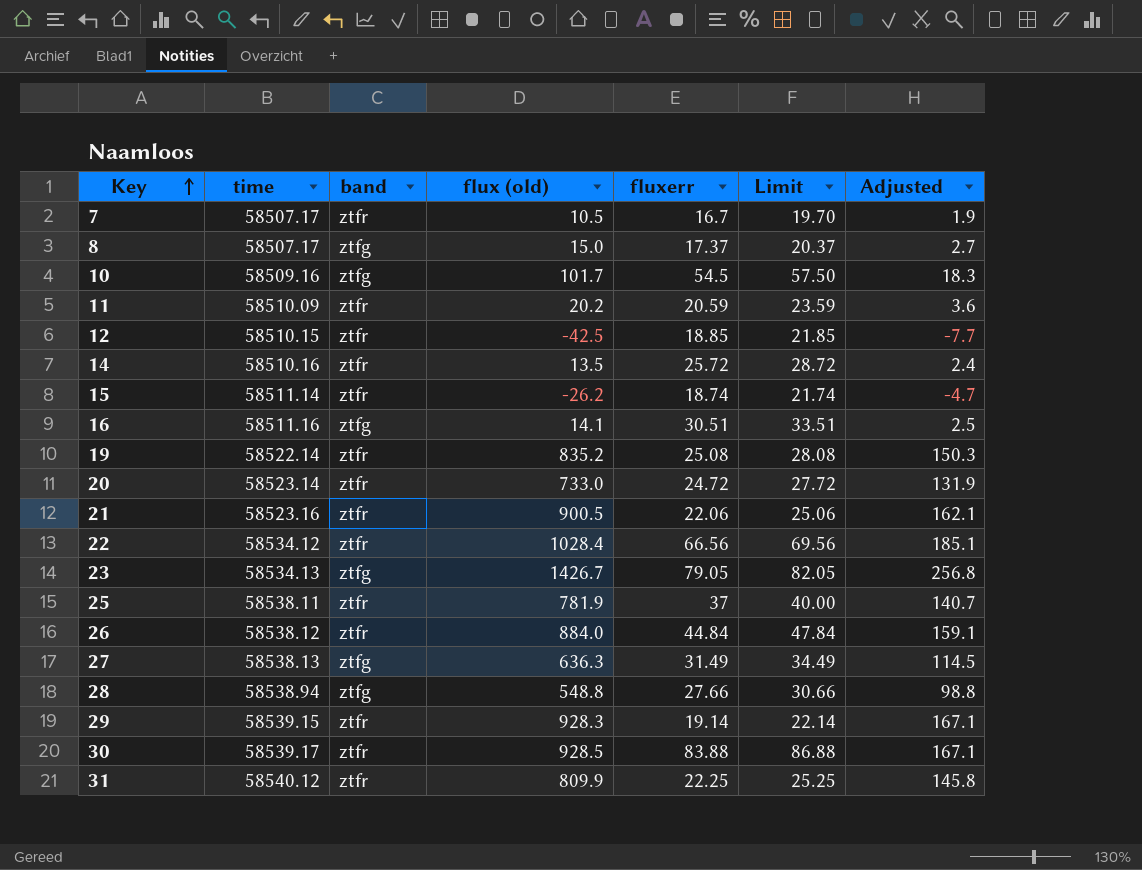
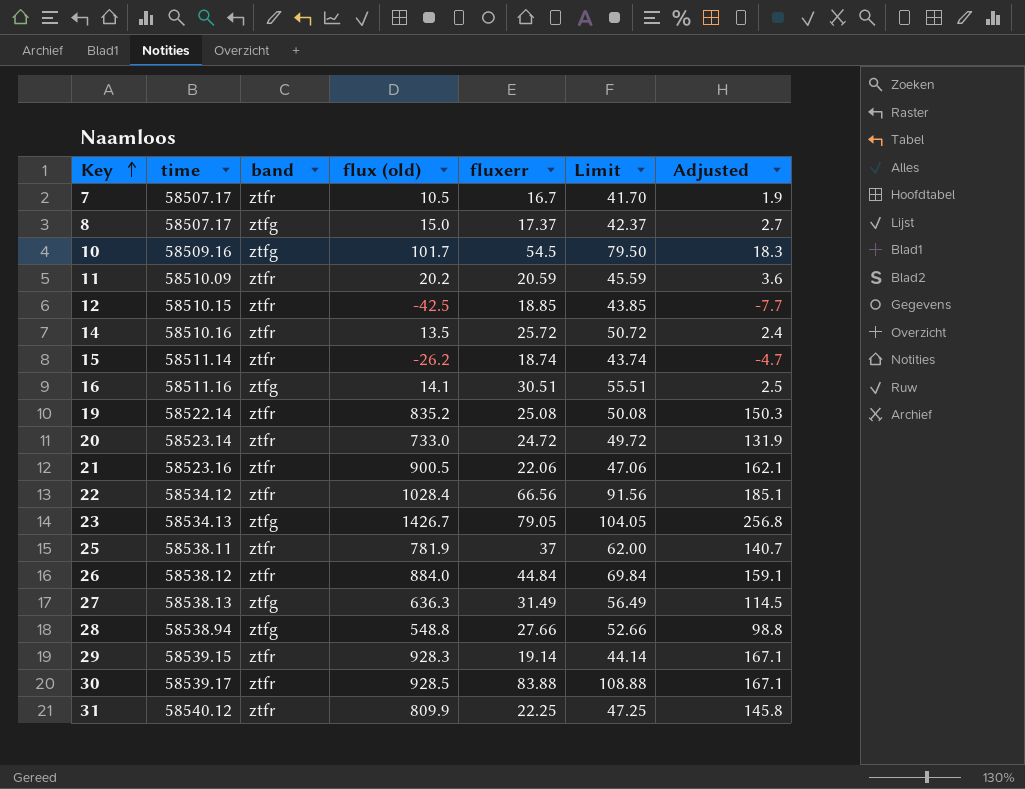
column Limit | formula: [fluxerr] + 3 -> [fluxerr] + 25

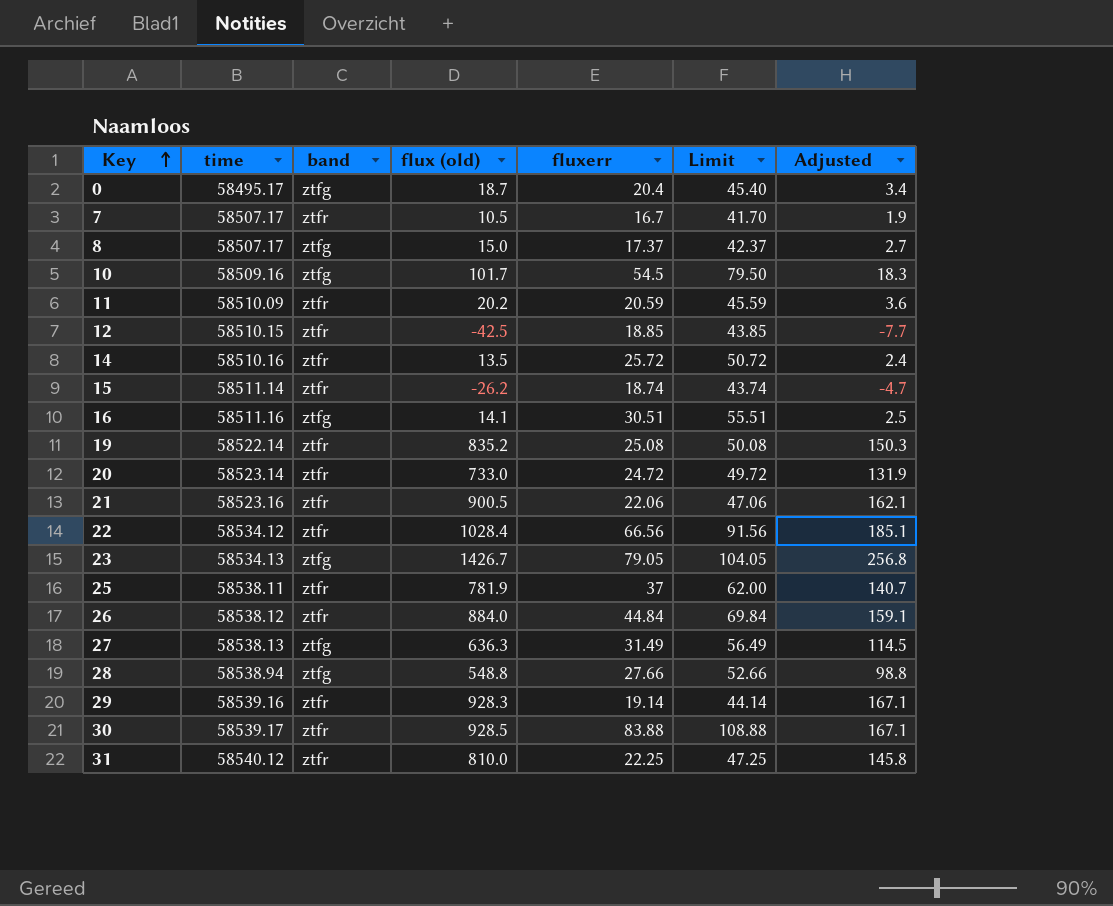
row 0: none -> 58495.17 | ztfg | 18.7 | 20.4 | 45.40 | 3.4
29 | time: 58539.15 -> 58539.16
31 | flux (old): 809.9 -> 810.0

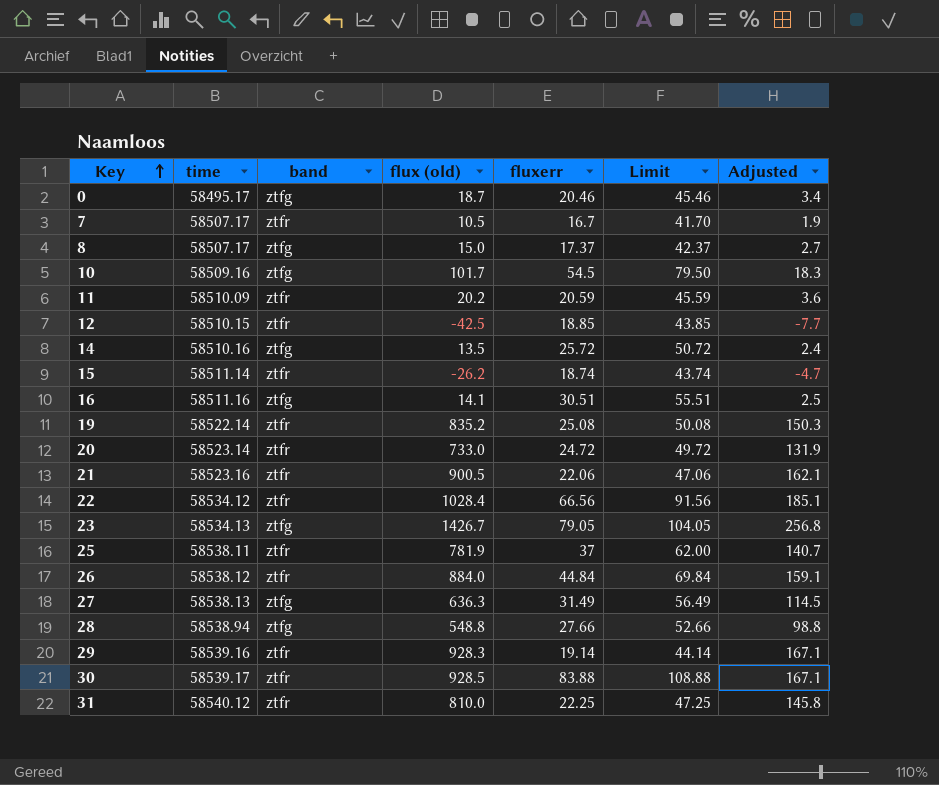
0 | fluxerr: 20.4 -> 20.46
0 | Limit: 45.40 -> 45.46
14 | band: ztfr -> ztfg

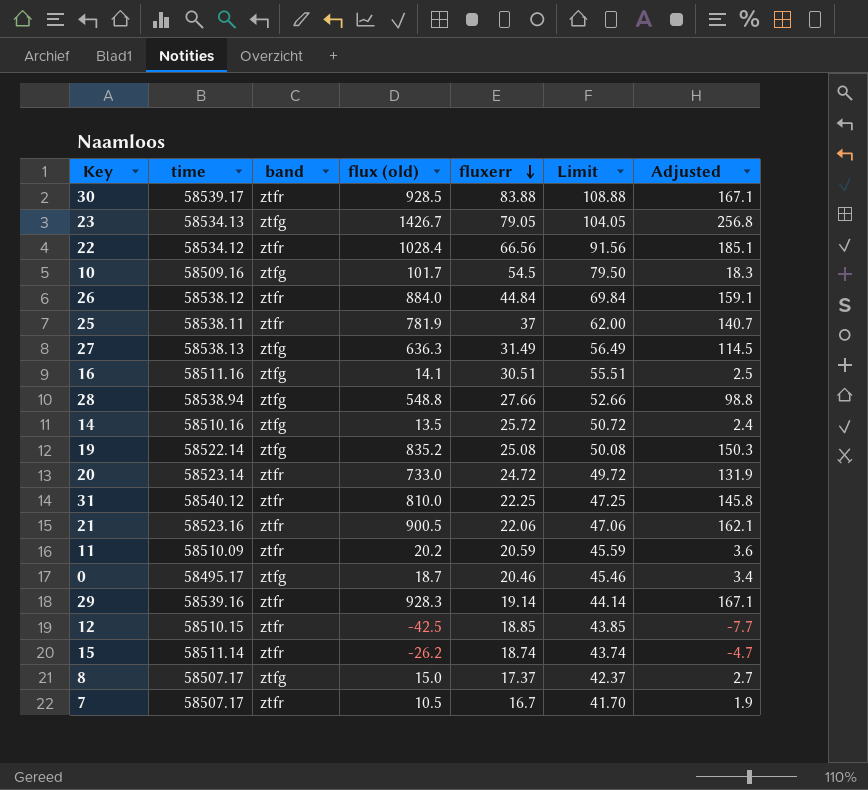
row order: Key ascending -> fluxerr descending
19 | band: ztfr -> ztfg

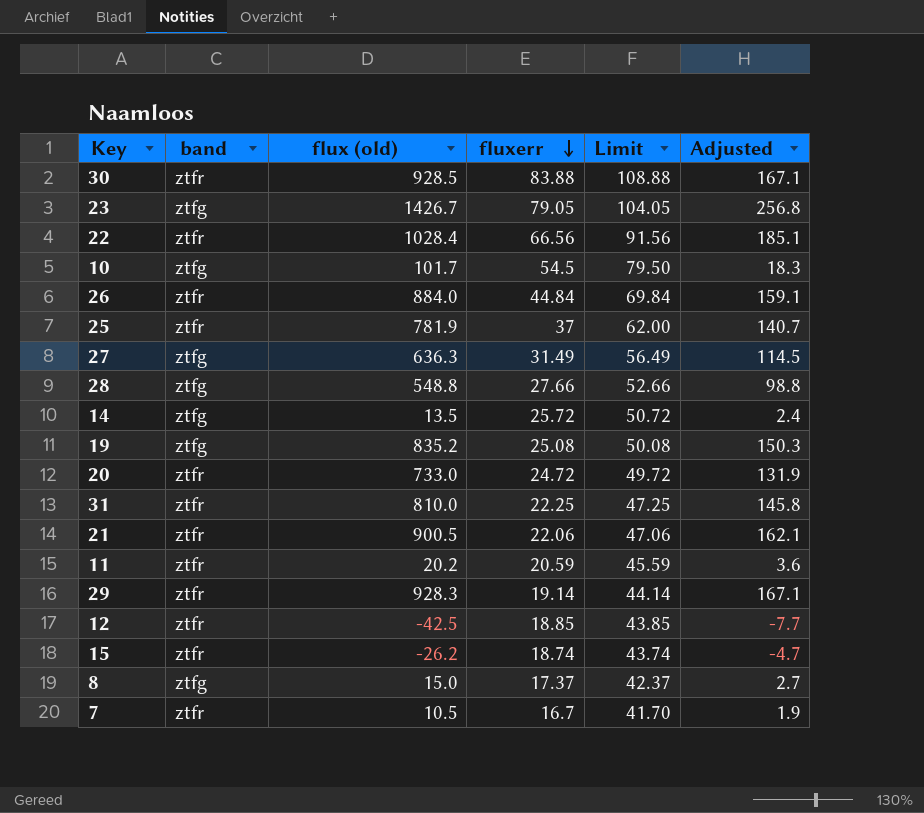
column time | position: 2 -> none
row 16: 58511.16 | ztfg | 14.1 | 30.51 | 55.51 | 2.5 -> none
row 0: 58495.17 | ztfg | 18.7 | 20.46 | 45.46 | 3.4 -> none

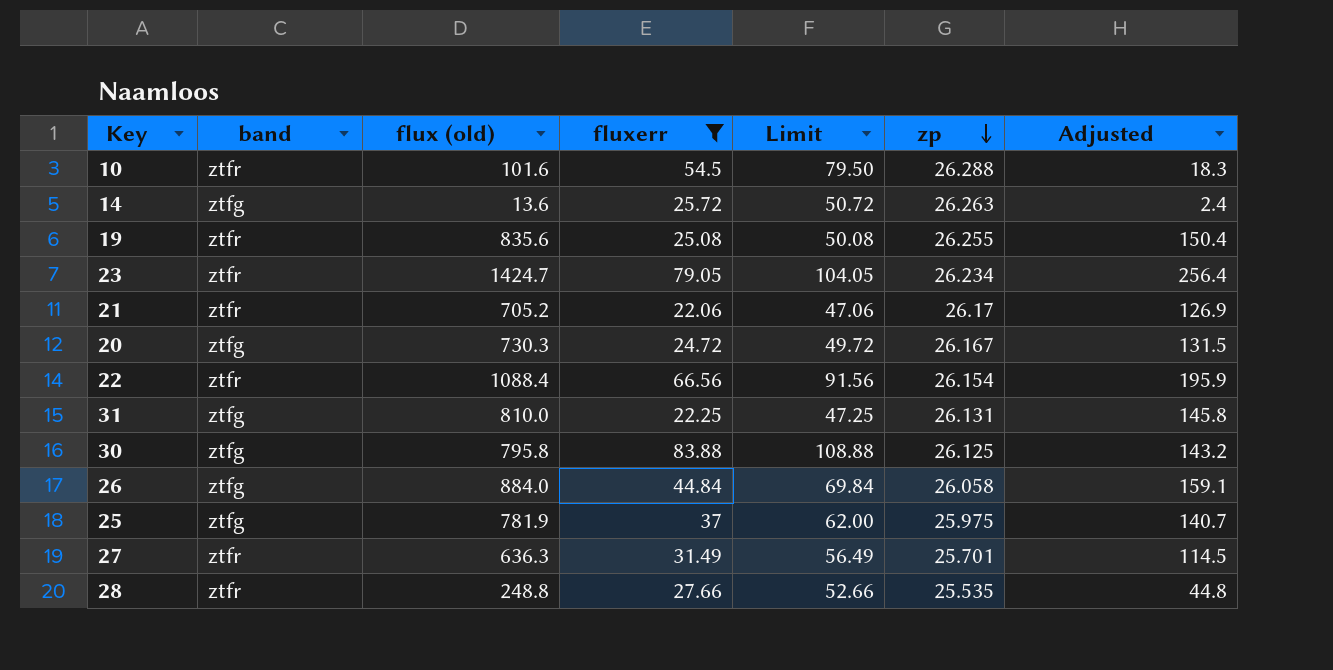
filter: none -> fluxerr >= 22.06
row order: fluxerr descending -> zp descending
column zp | position: none -> 6
10 | band: ztfg -> ztfr
10 | flux (old): 101.7 -> 101.6
14 | flux (old): 13.5 -> 13.6
19 | band: ztfg -> ztfr
19 | flux (old): 835.2 -> 835.6
19 | Adjusted: 150.3 -> 150.4
23 | band: ztfg -> ztfr
23 | flux (old): 1426.7 -> 1424.7
23 | Adjusted: 256.8 -> 256.4
21 | flux (old): 900.5 -> 705.2
21 | Adjusted: 162.1 -> 126.9
20 | band: ztfr -> ztfg
20 | flux (old): 733.0 -> 730.3
20 | Adjusted: 131.9 -> 131.5
22 | flux (old): 1028.4 -> 1088.4
22 | Adjusted: 185.1 -> 195.9
31 | band: ztfr -> ztfg
30 | band: ztfr -> ztfg
30 | flux (old): 928.5 -> 795.8
30 | Adjusted: 167.1 -> 143.2
26 | band: ztfr -> ztfg
25 | band: ztfr -> ztfg
27 | band: ztfg -> ztfr
28 | band: ztfg -> ztfr
28 | flux (old): 548.8 -> 248.8
28 | Adjusted: 98.8 -> 44.8

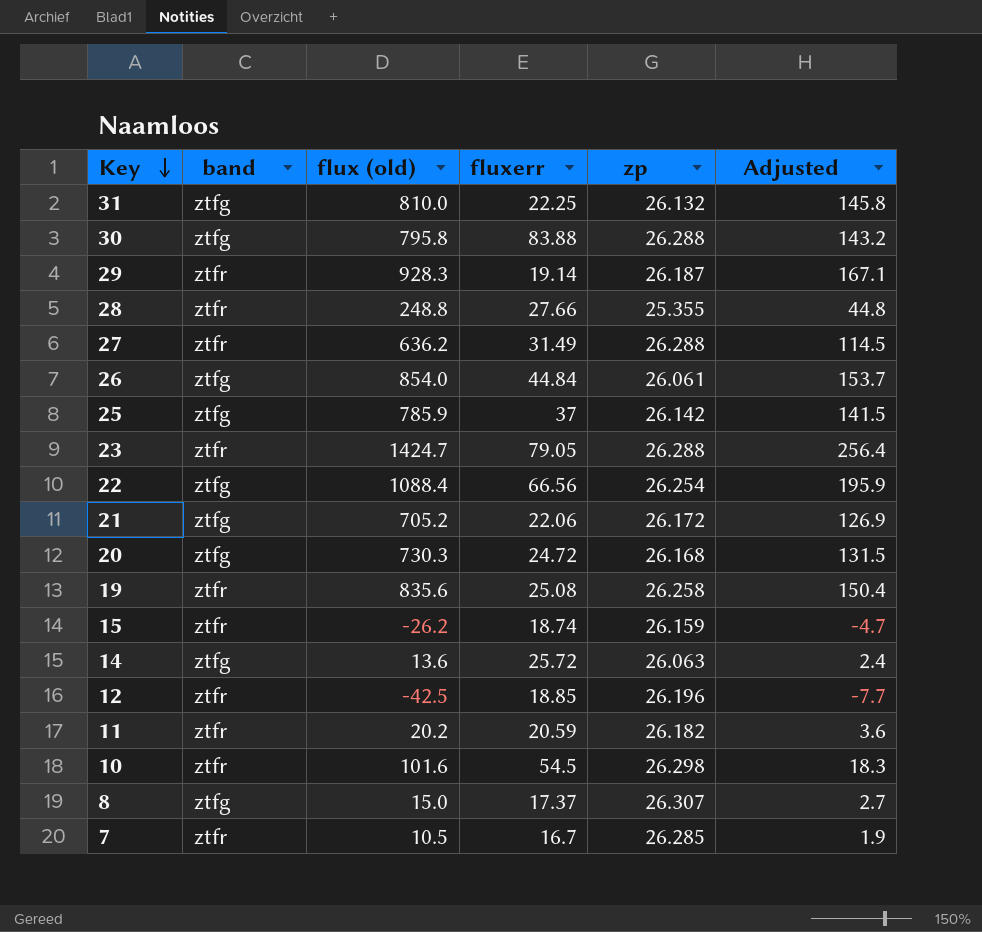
filter: fluxerr >= 22.06 -> none
row order: zp descending -> Key descending
column Limit | formula: [fluxerr] + 25 -> none
31 | zp: 26.131 -> 26.132
30 | zp: 26.125 -> 26.288
28 | zp: 25.535 -> 25.355
27 | flux (old): 636.3 -> 636.2
27 | zp: 25.701 -> 26.288
26 | flux (old): 884.0 -> 854.0
26 | zp: 26.058 -> 26.061
26 | Adjusted: 159.1 -> 153.7
25 | flux (old): 781.9 -> 785.9
25 | zp: 25.975 -> 26.142
25 | Adjusted: 140.7 -> 141.5
23 | zp: 26.234 -> 26.288
22 | band: ztfr -> ztfg
22 | zp: 26.154 -> 26.254
21 | band: ztfr -> ztfg
21 | zp: 26.17 -> 26.172
20 | zp: 26.167 -> 26.168
19 | zp: 26.255 -> 26.258
14 | zp: 26.263 -> 26.063
10 | zp: 26.288 -> 26.298

